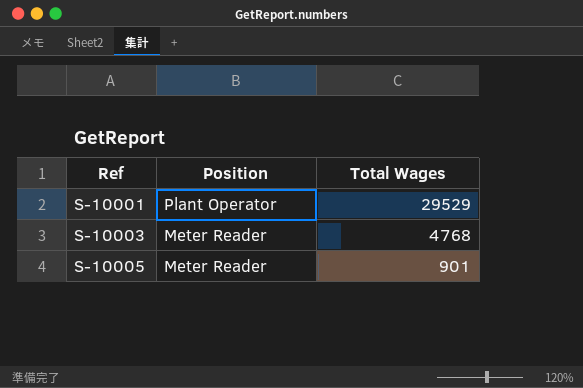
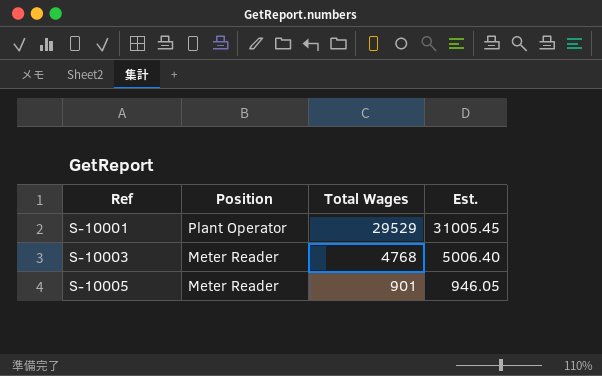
column Est. | formula: none -> [Total Wages] * 1.05

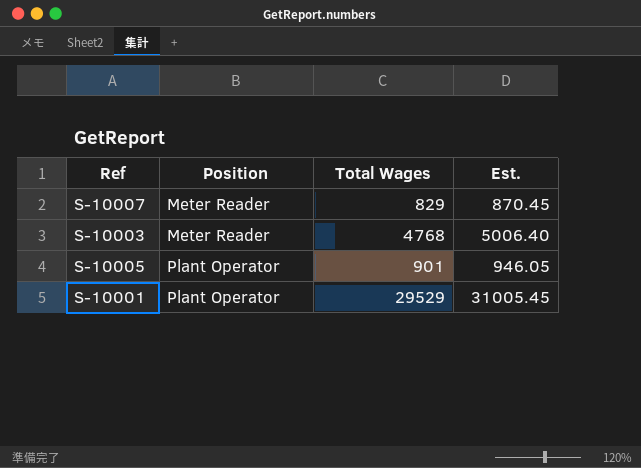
row order: Ref ascending -> Position ascending
row S-10007: none -> Meter Reader | 829 | 870.45
S-10005 | Position: Meter Reader -> Plant Operator

